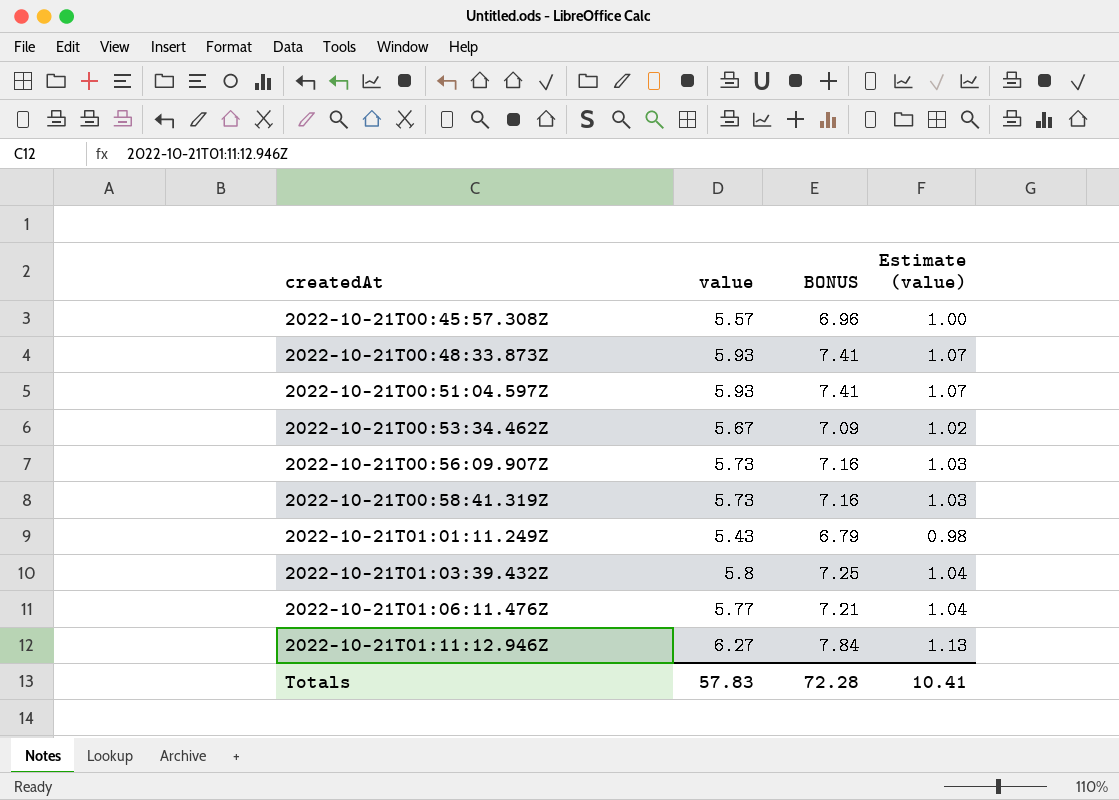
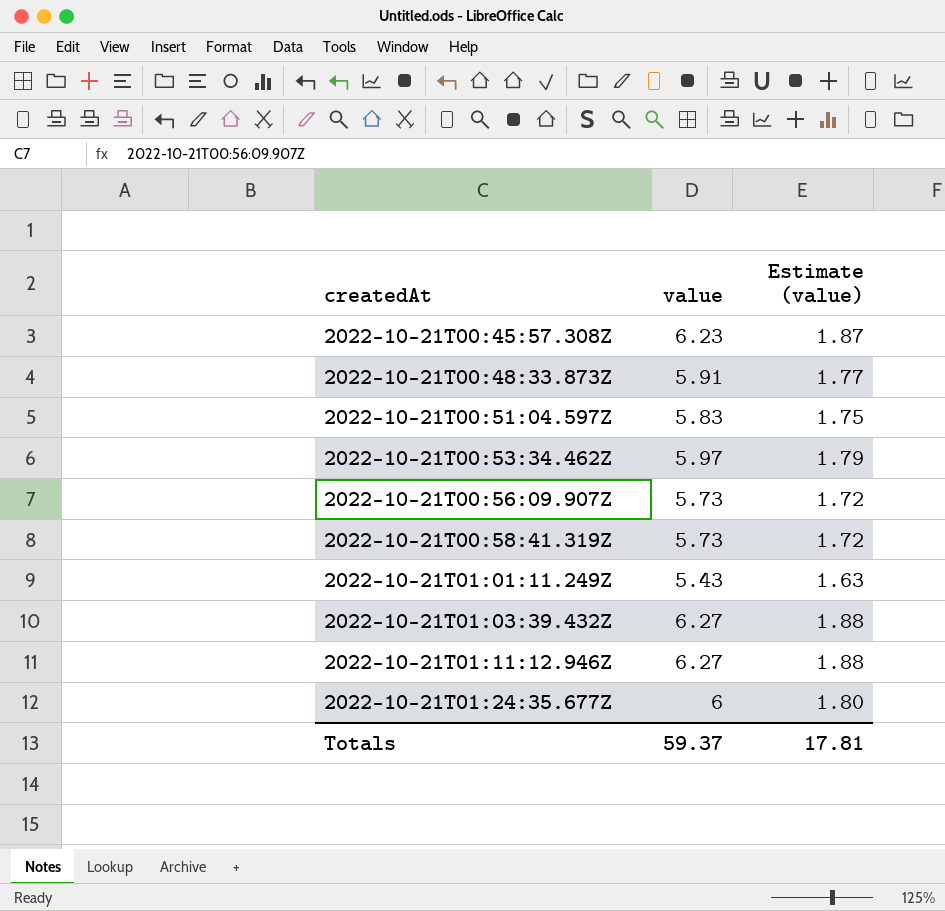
column BONUS | formula: [value] * 1.25 -> none
column Estimate (value) | formula: [value] * 0.18 -> [value] * 0.3
row 2022-10-21T01:06:11.476Z: 5.77 | 7.21 | 1.04 -> none
2022-10-21T00:45:57.308Z | value: 5.57 -> 6.23
2022-10-21T00:48:33.873Z | value: 5.93 -> 5.91
2022-10-21T00:51:04.597Z | value: 5.93 -> 5.83
2022-10-21T00:53:34.462Z | value: 5.67 -> 5.97
2022-10-21T01:03:39.432Z | value: 5.8 -> 6.27
row 2022-10-21T01:24:35.677Z: none -> 6 | 1.80
Totals | value: 57.83 -> 59.37
Totals | Estimate (value): 10.41 -> 17.81

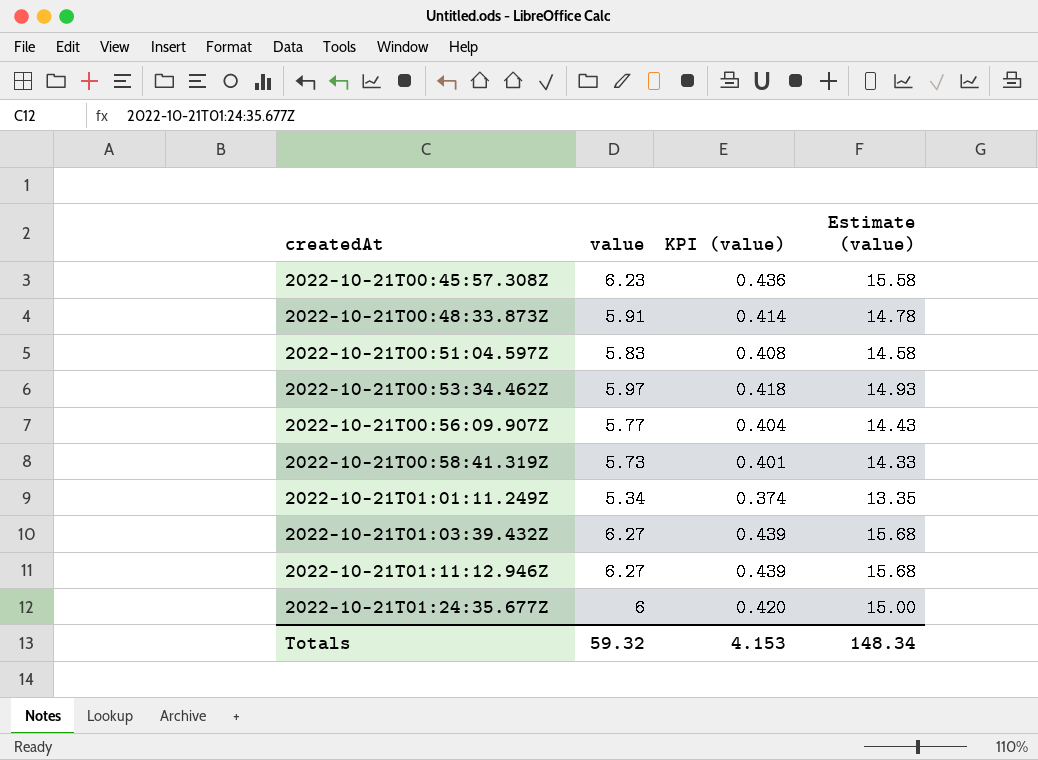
column KPI (value) | formula: none -> [value] * 0.07
column Estimate (value) | formula: [value] * 0.3 -> [value] * 2.5
2022-10-21T00:56:09.907Z | value: 5.73 -> 5.77
2022-10-21T01:01:11.249Z | value: 5.43 -> 5.34
Totals | value: 59.37 -> 59.32
Totals | Estimate (value): 17.81 -> 148.34

